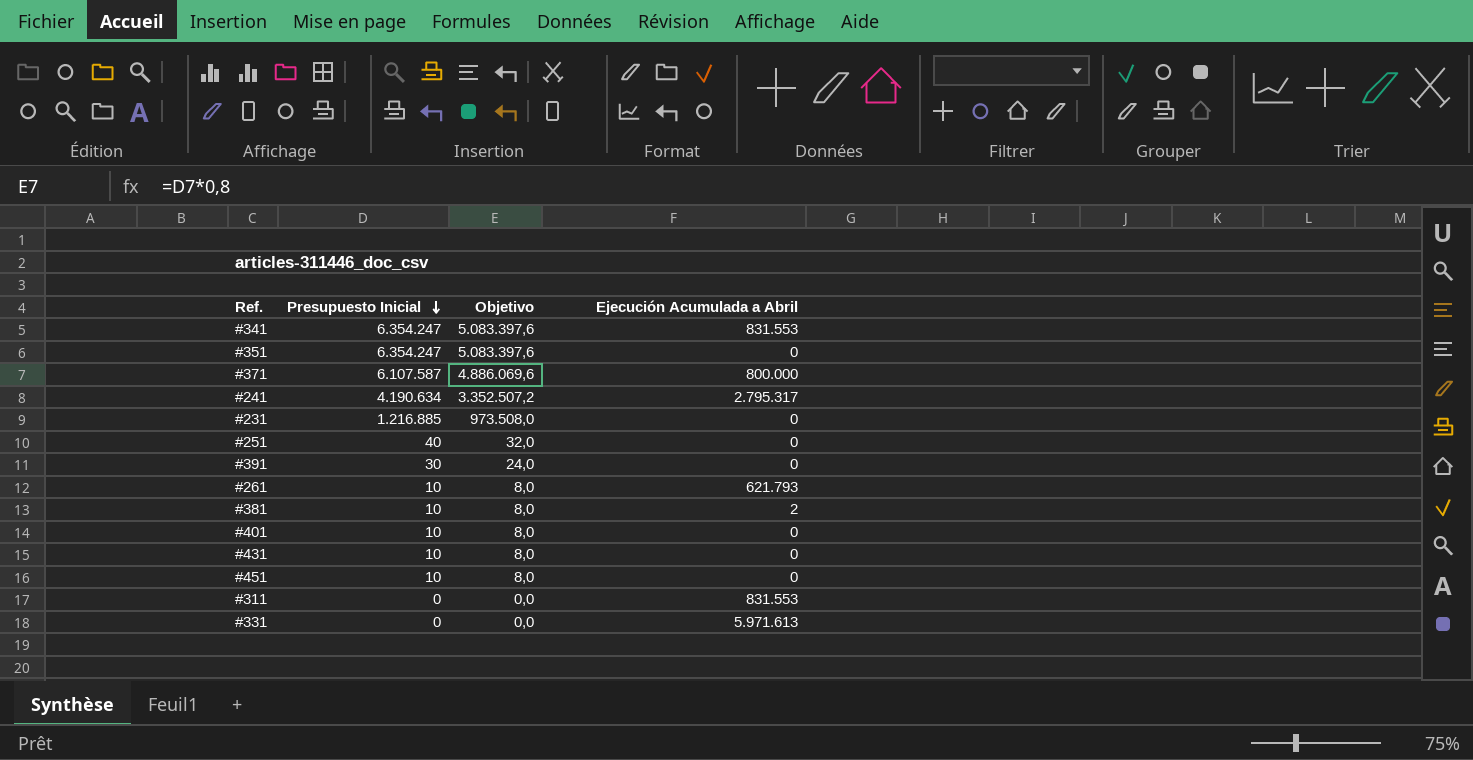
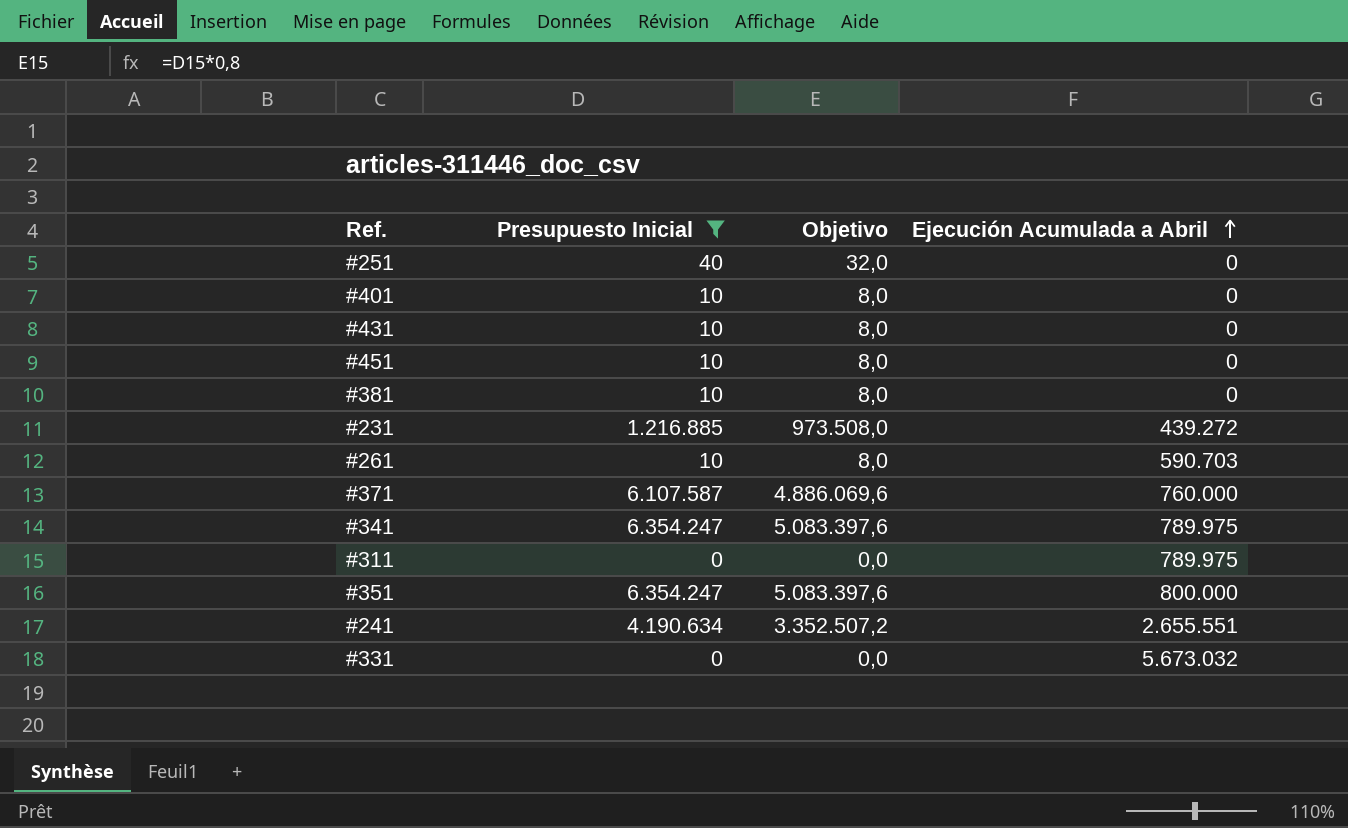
filter: none -> Presupuesto Inicial != 30
row order: Presupuesto Inicial descending -> Ejecución Acumulada a Abril ascending
#381 | Ejecución Acumulada a Abril: 2 -> 0
#231 | Ejecución Acumulada a Abril: 0 -> 439.272
#261 | Ejecución Acumulada a Abril: 621.793 -> 590.703
#371 | Ejecución Acumulada a Abril: 800.000 -> 760.000
#341 | Ejecución Acumulada a Abril: 831.553 -> 789.975
#311 | Ejecución Acumulada a Abril: 831.553 -> 789.975
#351 | Ejecución Acumulada a Abril: 0 -> 800.000
#241 | Ejecución Acumulada a Abril: 2.795.317 -> 2.655.551
#331 | Ejecución Acumulada a Abril: 5.971.613 -> 5.673.032

